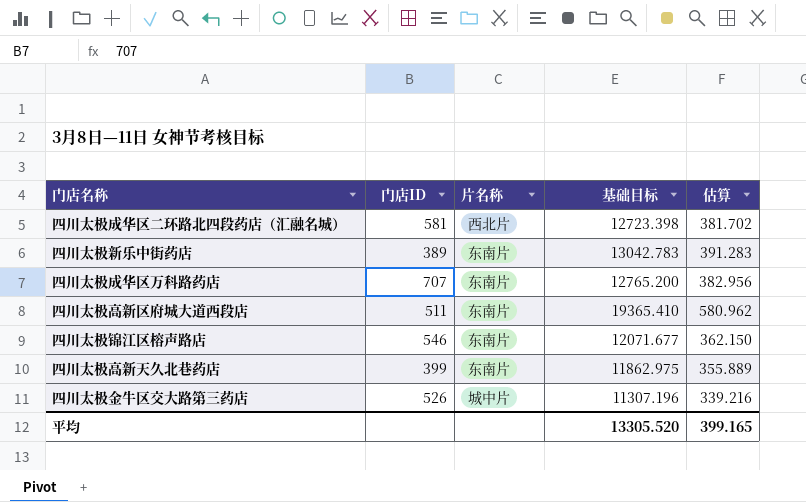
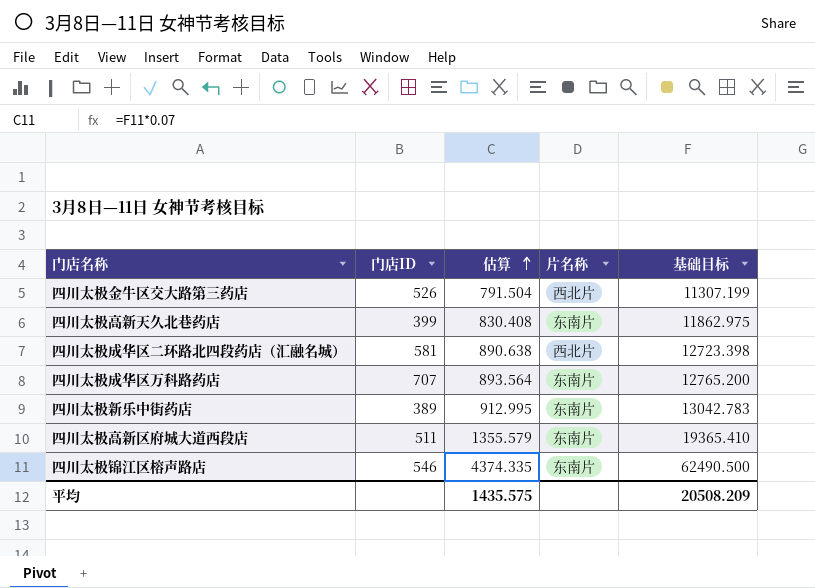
row order: none -> 估算 ascending
column 估算 | formula: [基础目标] * 0.03 -> [基础目标] * 0.07
column 估算 | position: 5 -> 3
四川太极金牛区交大路第三药店 | 片名称: 城中片 -> 西北片
四川太极金牛区交大路第三药店 | 基础目标: 11307.196 -> 11307.199
四川太极锦江区榕声路店 | 基础目标: 12071.677 -> 62490.500
平均 | 估算: 399.165 -> 1435.575
平均 | 基础目标: 13305.520 -> 20508.209

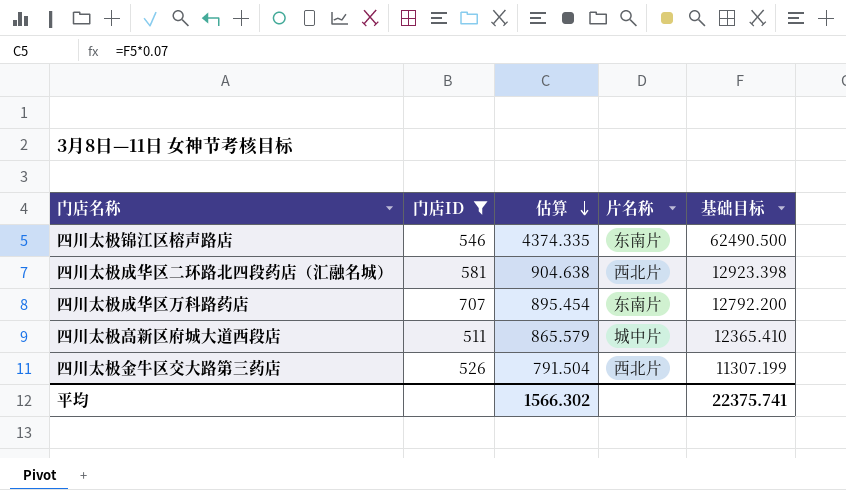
filter: none -> 门店ID >= 511
row order: 估算 ascending -> 估算 descending
四川太极成华区二环路北四段药店（汇融名城） | 估算: 890.638 -> 904.638
四川太极成华区二环路北四段药店（汇融名城） | 基础目标: 12723.398 -> 12923.398
四川太极成华区万科路药店 | 估算: 893.564 -> 895.454
四川太极成华区万科路药店 | 基础目标: 12765.200 -> 12792.200
四川太极高新区府城大道西段店 | 估算: 1355.579 -> 865.579
四川太极高新区府城大道西段店 | 片名称: 东南片 -> 城中片
四川太极高新区府城大道西段店 | 基础目标: 19365.410 -> 12365.410
平均 | 估算: 1435.575 -> 1566.302
平均 | 基础目标: 20508.209 -> 22375.741

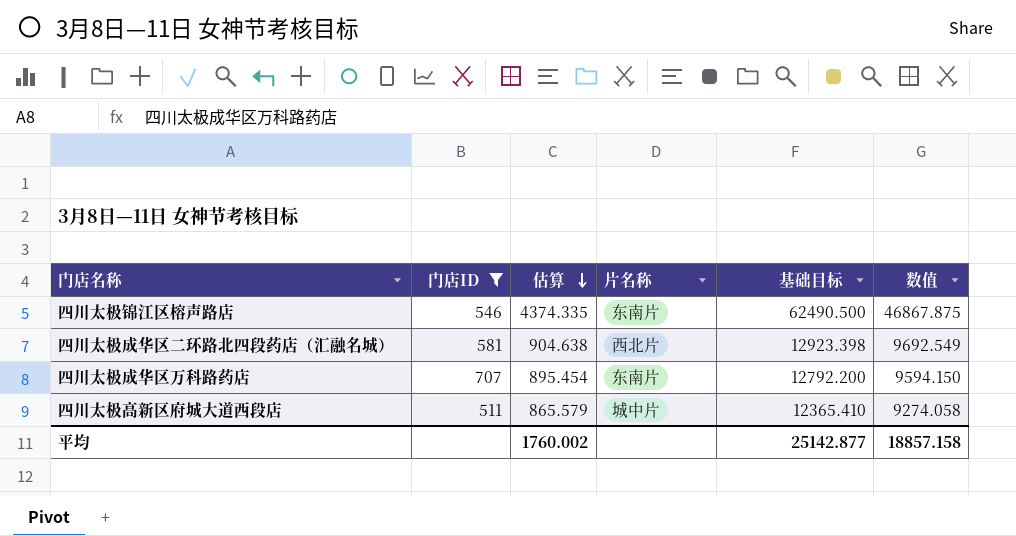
column 数值 | formula: none -> [基础目标] * 0.75
row 四川太极金牛区交大路第三药店: 526 | 791.504 | 西北片 | 11307.199 -> none
平均 | 估算: 1566.302 -> 1760.002
平均 | 基础目标: 22375.741 -> 25142.877

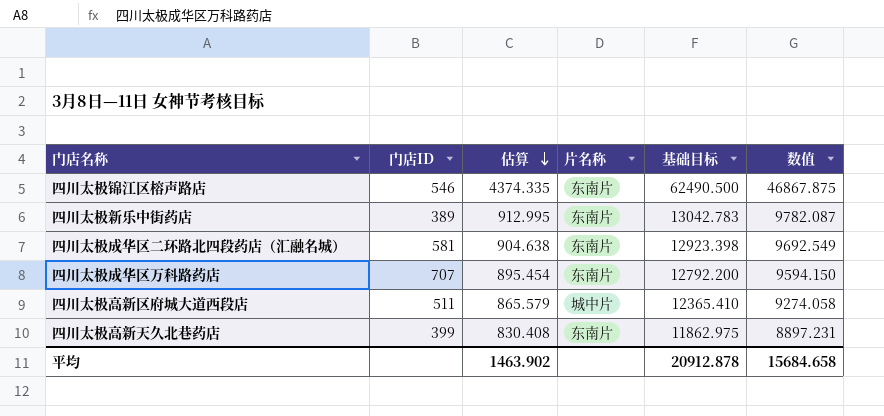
filter: 门店ID >= 511 -> none
四川太极成华区二环路北四段药店（汇融名城） | 片名称: 西北片 -> 东南片
平均 | 估算: 1760.002 -> 1463.902
平均 | 基础目标: 25142.877 -> 20912.878
平均 | 数值: 18857.158 -> 15684.658

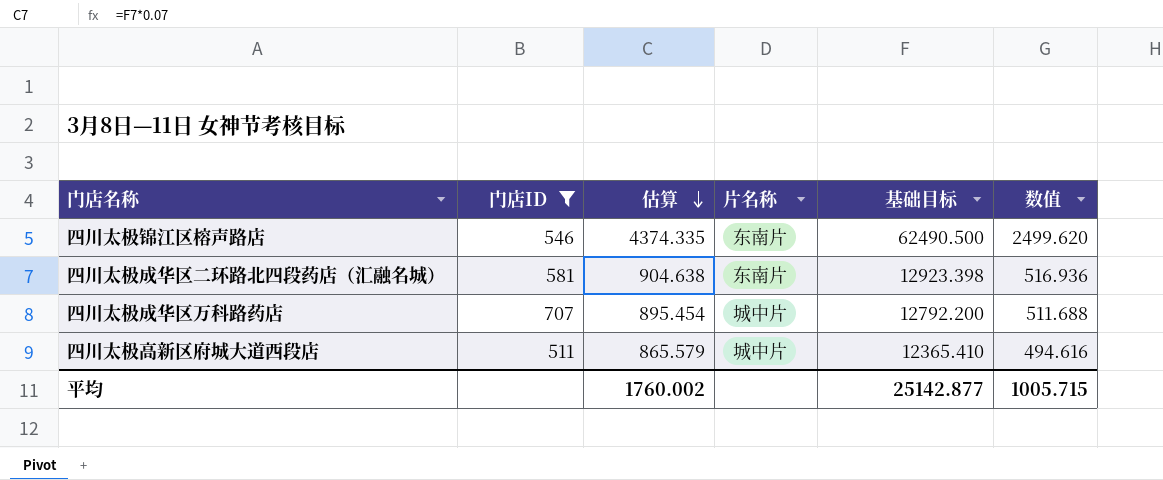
filter: none -> 门店ID >= 511
column 数值 | formula: [基础目标] * 0.75 -> [基础目标] * 0.04
四川太极成华区万科路药店 | 片名称: 东南片 -> 城中片
平均 | 估算: 1463.902 -> 1760.002
平均 | 基础目标: 20912.878 -> 25142.877
平均 | 数值: 15684.658 -> 1005.715

